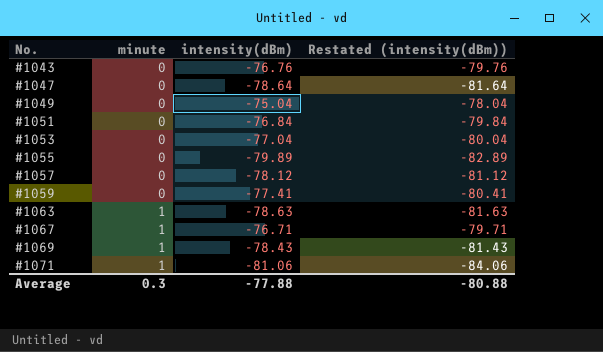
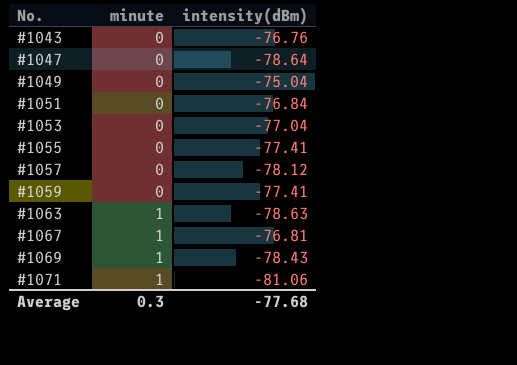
column Restated (intensity(dBm)) | formula: [intensity(dBm)] - 3 -> none
#1055 | intensity(dBm): -79.89 -> -77.41
#1067 | intensity(dBm): -76.71 -> -76.81
Average | intensity(dBm): -77.88 -> -77.68

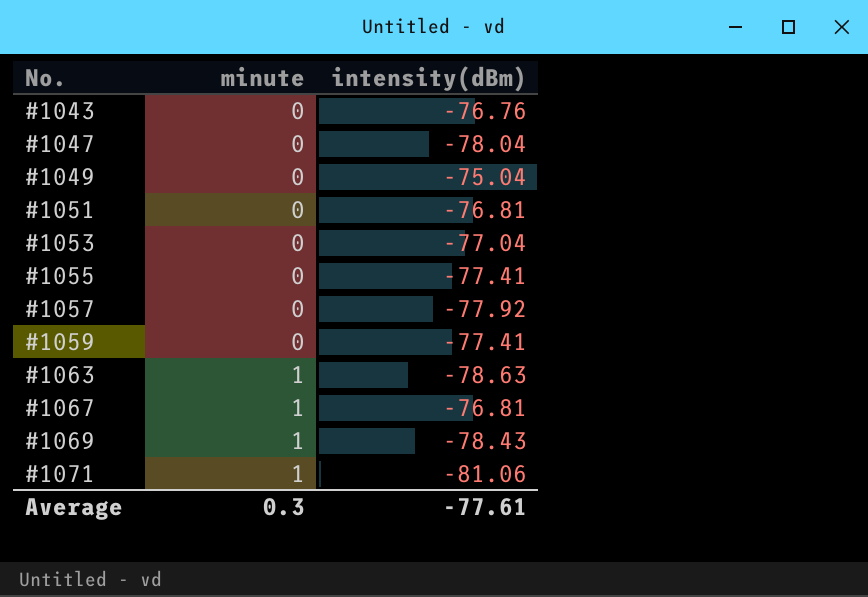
#1047 | intensity(dBm): -78.64 -> -78.04
#1051 | intensity(dBm): -76.84 -> -76.81
#1057 | intensity(dBm): -78.12 -> -77.92
Average | intensity(dBm): -77.68 -> -77.61

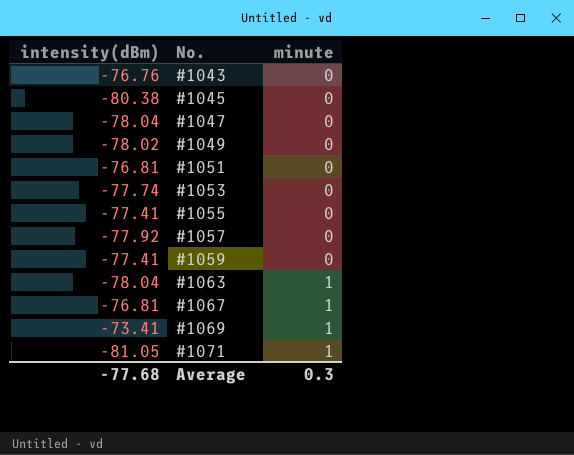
column intensity(dBm) | position: 3 -> 1
row #1045: none -> -80.38 | 0
#1049 | intensity(dBm): -75.04 -> -78.02
#1053 | intensity(dBm): -77.04 -> -77.74
#1063 | intensity(dBm): -78.63 -> -78.04
#1069 | intensity(dBm): -78.43 -> -73.41
#1071 | intensity(dBm): -81.06 -> -81.05
Average | intensity(dBm): -77.61 -> -77.68

